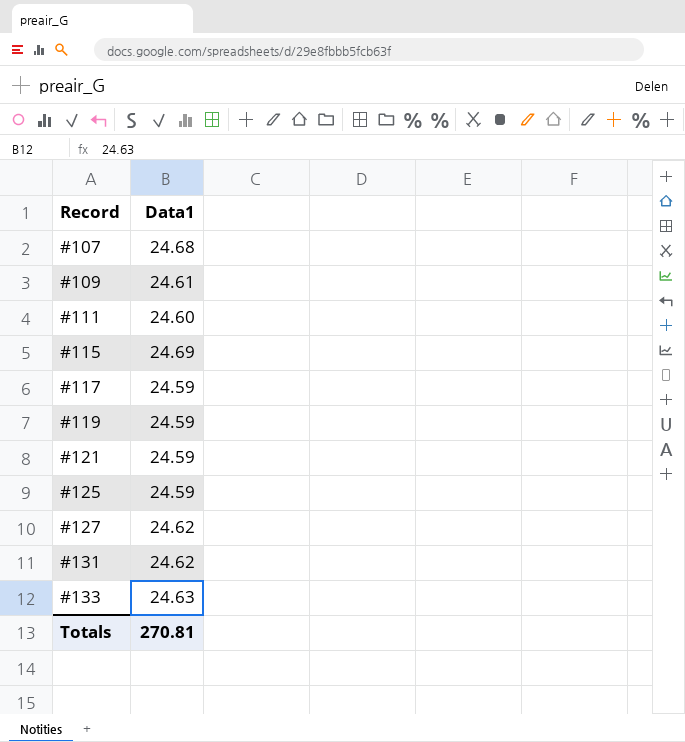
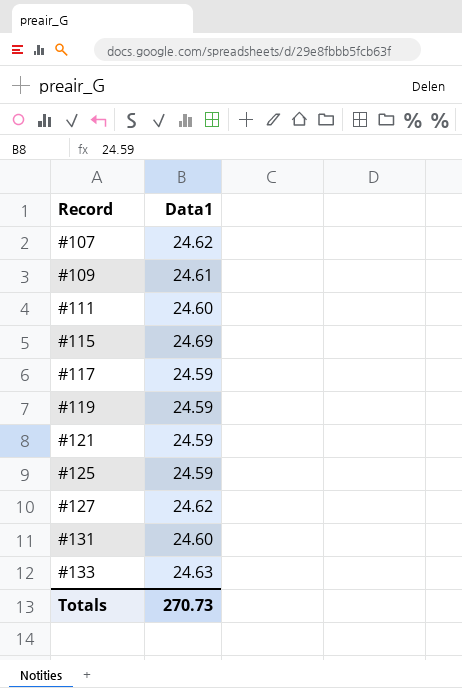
#107 | Data1: 24.68 -> 24.62
#131 | Data1: 24.62 -> 24.60
Totals | Data1: 270.81 -> 270.73

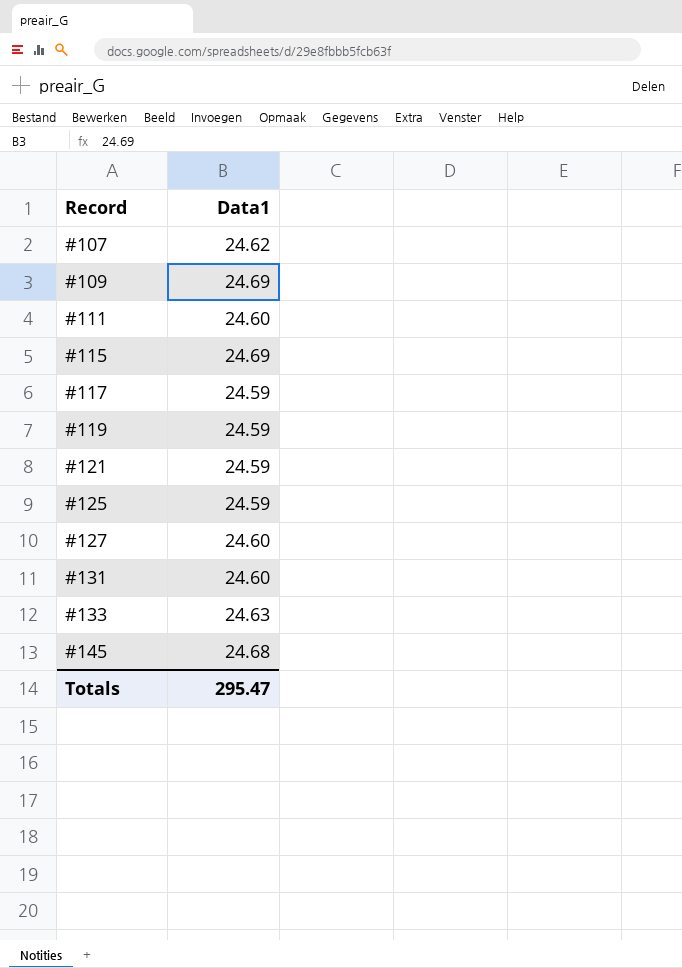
#109 | Data1: 24.61 -> 24.69
#127 | Data1: 24.62 -> 24.60
row #145: none -> 24.68
Totals | Data1: 270.73 -> 295.47

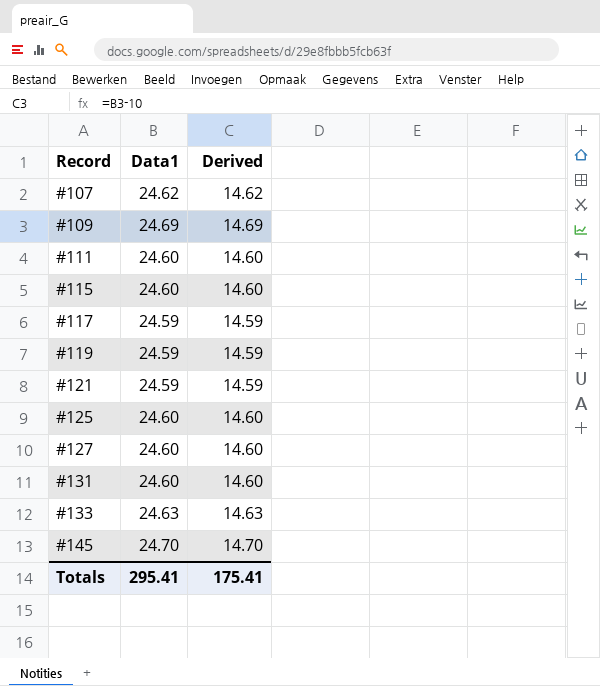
column Derived | formula: none -> [Data1] - 10
#115 | Data1: 24.69 -> 24.60
#125 | Data1: 24.59 -> 24.60
#145 | Data1: 24.68 -> 24.70
Totals | Data1: 295.47 -> 295.41

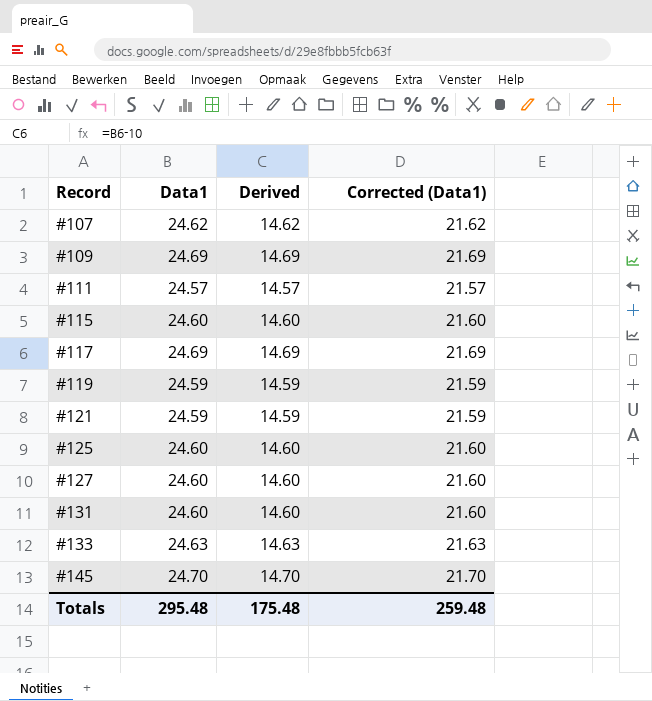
column Corrected (Data1) | formula: none -> [Data1] - 3
#111 | Data1: 24.60 -> 24.57
#111 | Derived: 14.60 -> 14.57
#117 | Data1: 24.59 -> 24.69
#117 | Derived: 14.59 -> 14.69
Totals | Data1: 295.41 -> 295.48
Totals | Derived: 175.41 -> 175.48

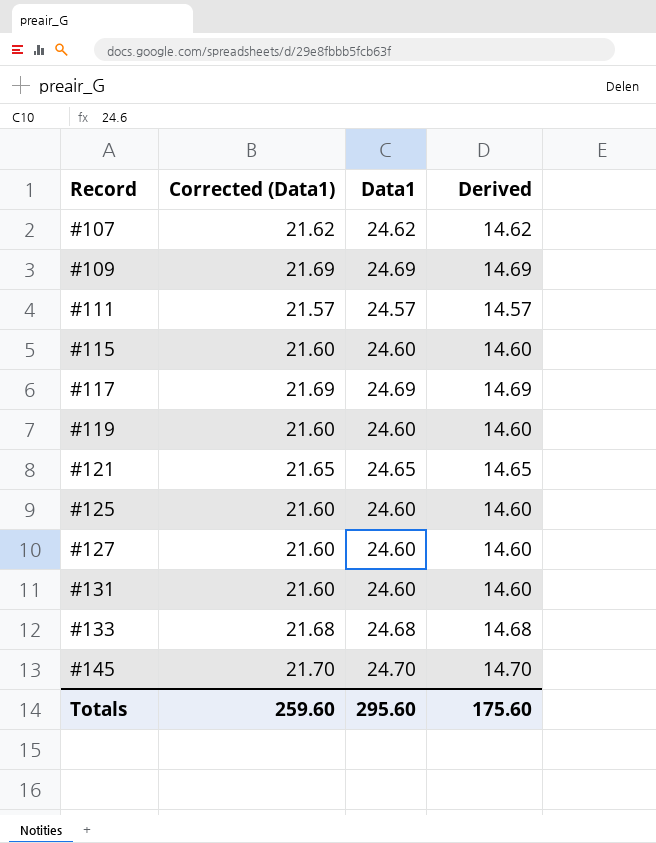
column Corrected (Data1) | position: 4 -> 2
#119 | Corrected (Data1): 21.59 -> 21.60
#119 | Data1: 24.59 -> 24.60
#119 | Derived: 14.59 -> 14.60
#121 | Corrected (Data1): 21.59 -> 21.65
#121 | Data1: 24.59 -> 24.65
#121 | Derived: 14.59 -> 14.65
#133 | Corrected (Data1): 21.63 -> 21.68
#133 | Data1: 24.63 -> 24.68
#133 | Derived: 14.63 -> 14.68
Totals | Corrected (Data1): 259.48 -> 259.60
Totals | Data1: 295.48 -> 295.60
Totals | Derived: 175.48 -> 175.60

